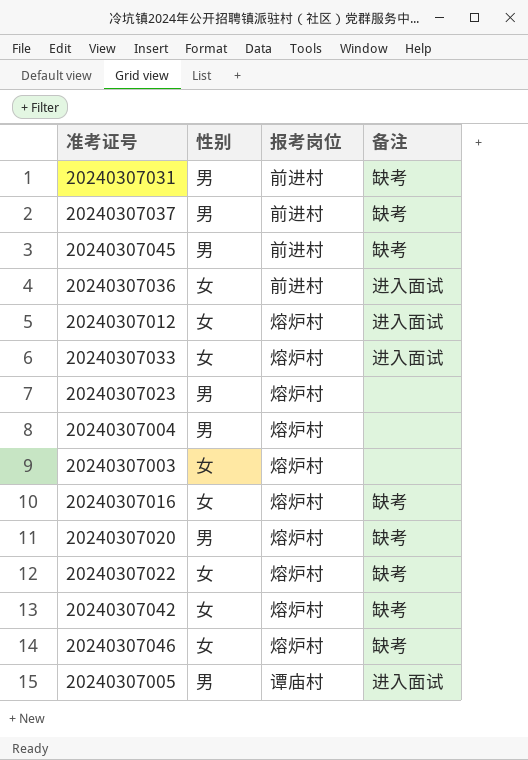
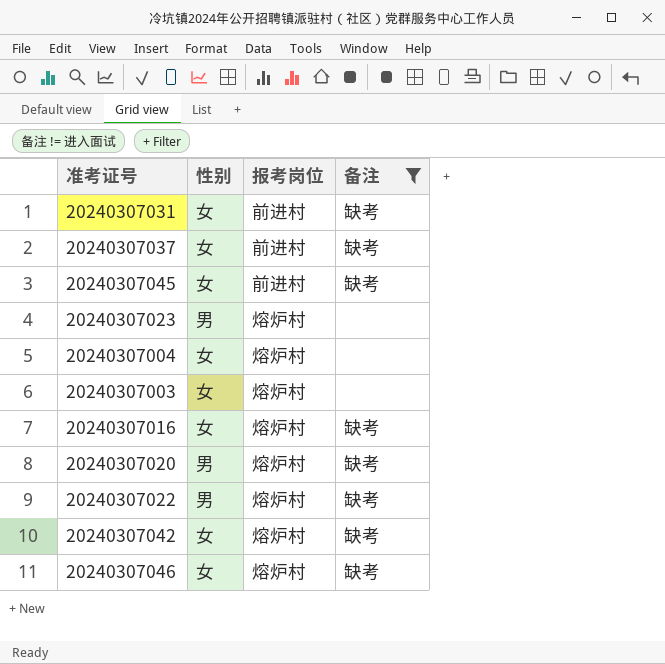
filter: none -> 备注 != 进入面试
20240307031 | 性别: 男 -> 女
20240307037 | 性别: 男 -> 女
20240307045 | 性别: 男 -> 女
20240307004 | 性别: 男 -> 女
20240307022 | 性别: 女 -> 男

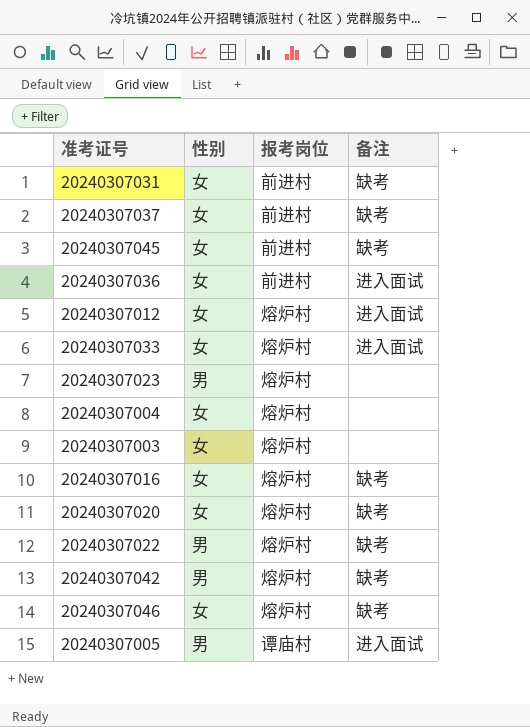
filter: 备注 != 进入面试 -> none
20240307020 | 性别: 男 -> 女
20240307042 | 性别: 女 -> 男

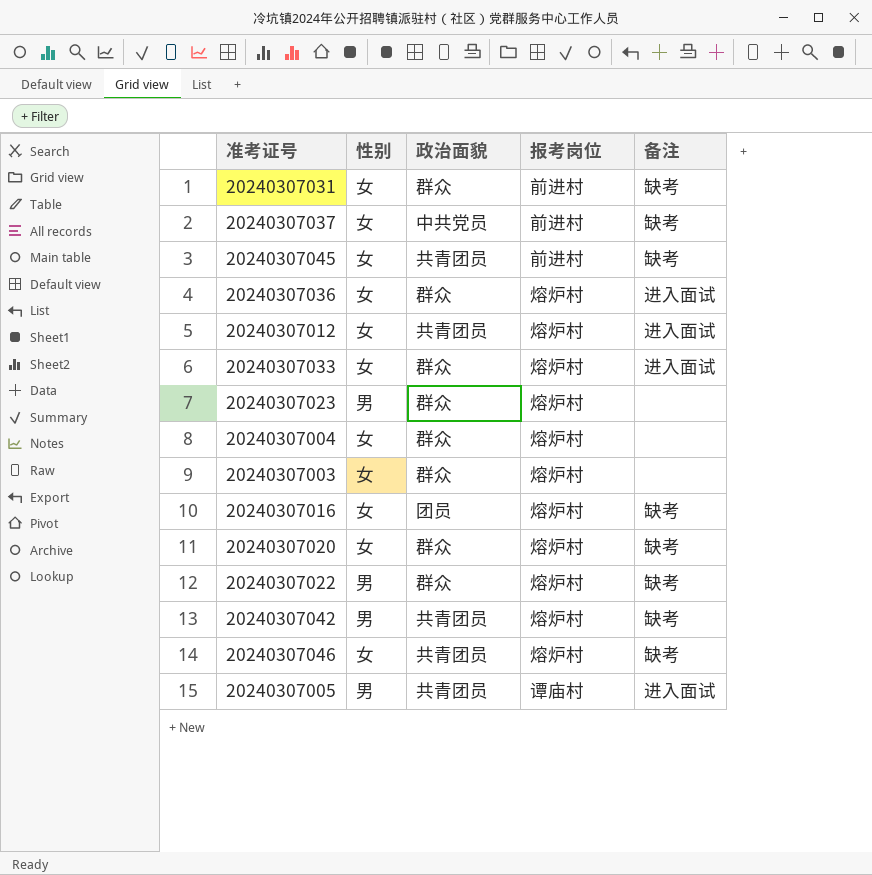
column 政治面貌 | position: none -> 3
20240307036 | 报考岗位: 前进村 -> 熔炉村

